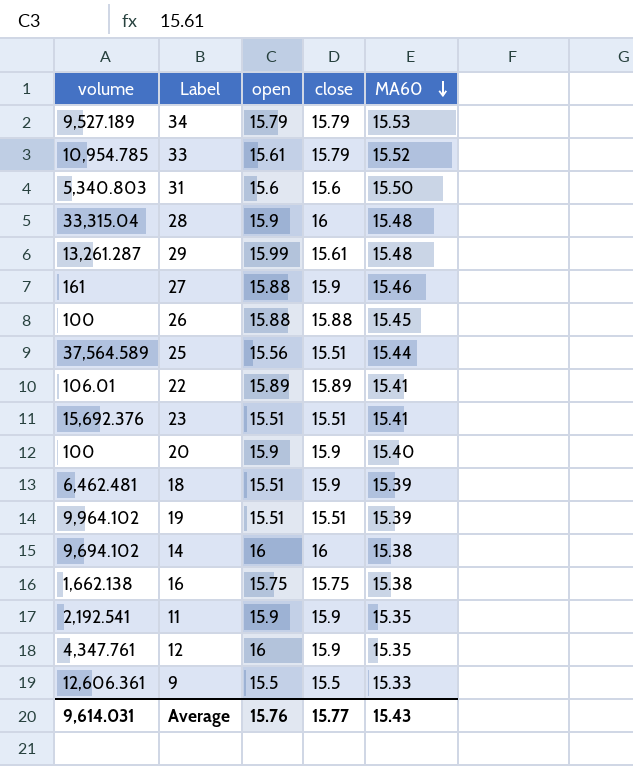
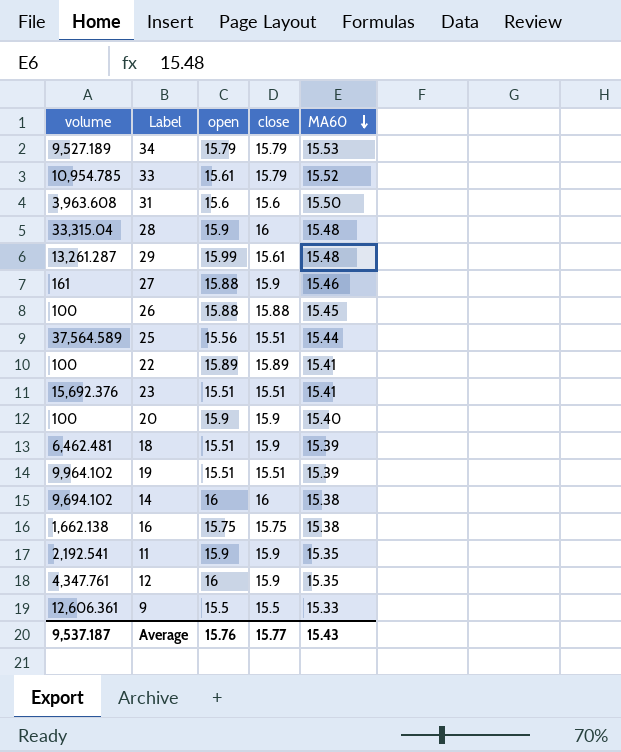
31 | volume: 5,340.803 -> 3,963.608
22 | volume: 106.01 -> 100
Average | volume: 9,614.031 -> 9,537.187

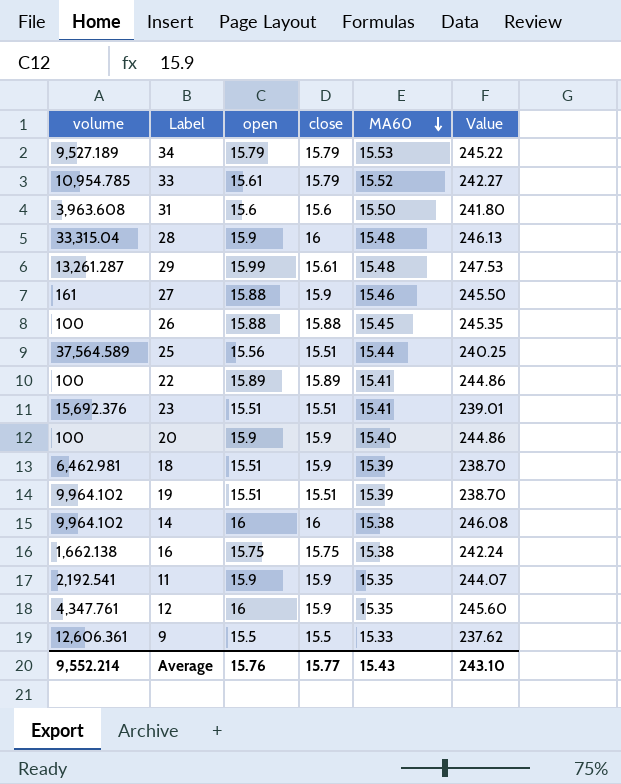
column Value | formula: none -> [open] * [MA60]
18 | volume: 6,462.481 -> 6,462.981
14 | volume: 9,694.102 -> 9,964.102
Average | volume: 9,537.187 -> 9,552.214

